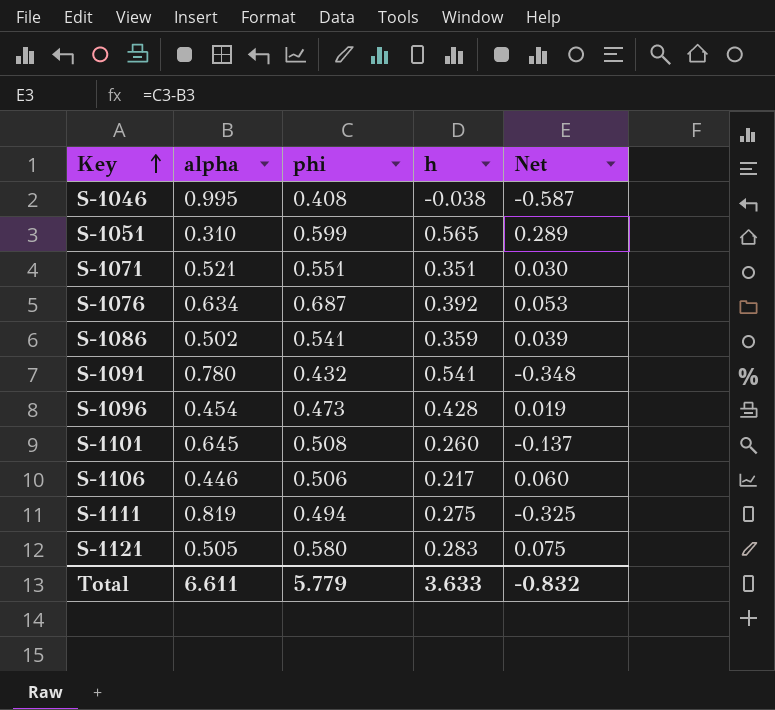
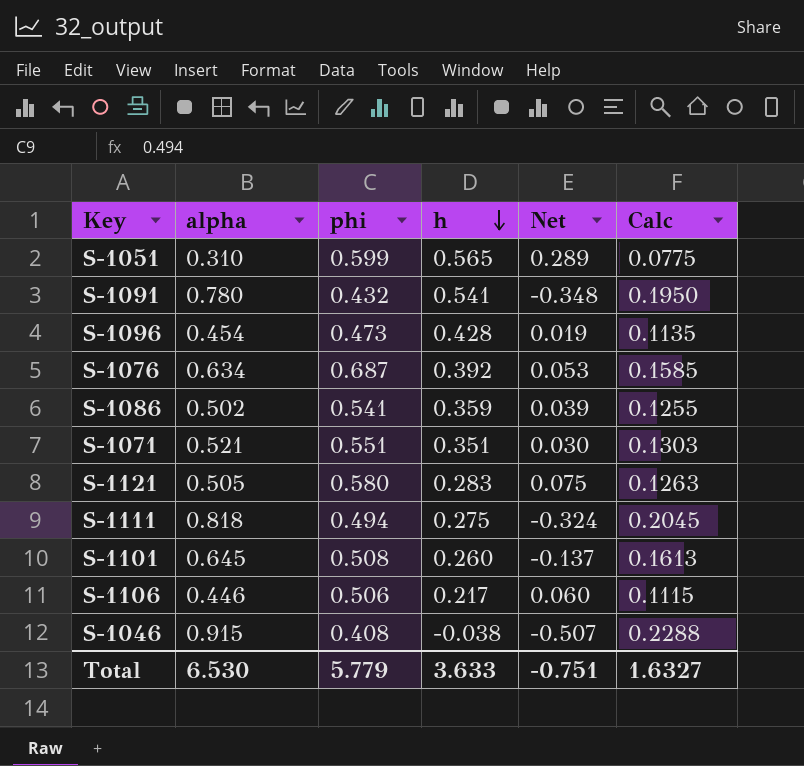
row order: Key ascending -> h descending
column Calc | formula: none -> [alpha] * 0.25
S-1111 | alpha: 0.819 -> 0.818
S-1111 | Net: -0.325 -> -0.324
S-1046 | alpha: 0.995 -> 0.915
S-1046 | Net: -0.587 -> -0.507
Total | alpha: 6.611 -> 6.530
Total | Net: -0.832 -> -0.751

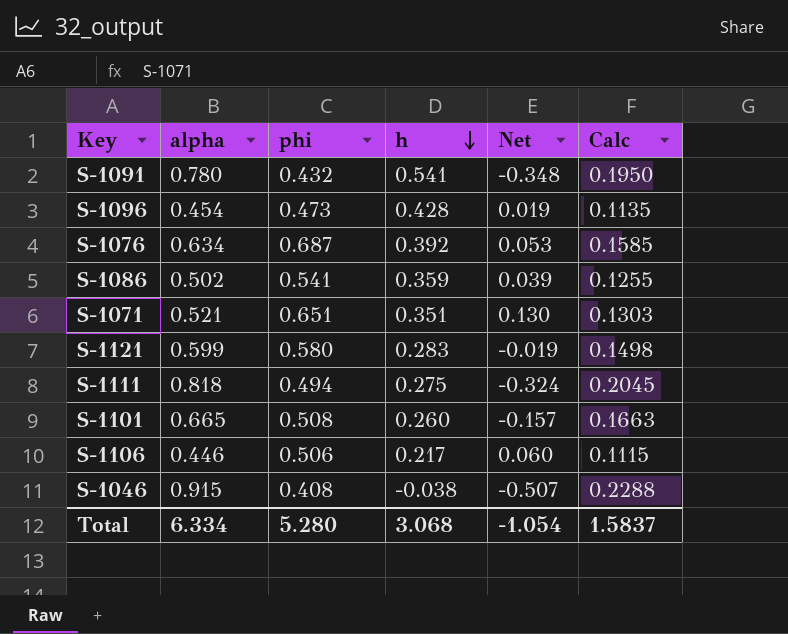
row S-1051: 0.310 | 0.599 | 0.565 | 0.289 | 0.0775 -> none
S-1071 | phi: 0.551 -> 0.651
S-1071 | Net: 0.030 -> 0.130
S-1121 | alpha: 0.505 -> 0.599
S-1121 | Net: 0.075 -> -0.019
S-1121 | Calc: 0.1263 -> 0.1498
S-1101 | alpha: 0.645 -> 0.665
S-1101 | Net: -0.137 -> -0.157
S-1101 | Calc: 0.1613 -> 0.1663
Total | alpha: 6.530 -> 6.334
Total | phi: 5.779 -> 5.280
Total | h: 3.633 -> 3.068
Total | Net: -0.751 -> -1.054
Total | Calc: 1.6327 -> 1.5837

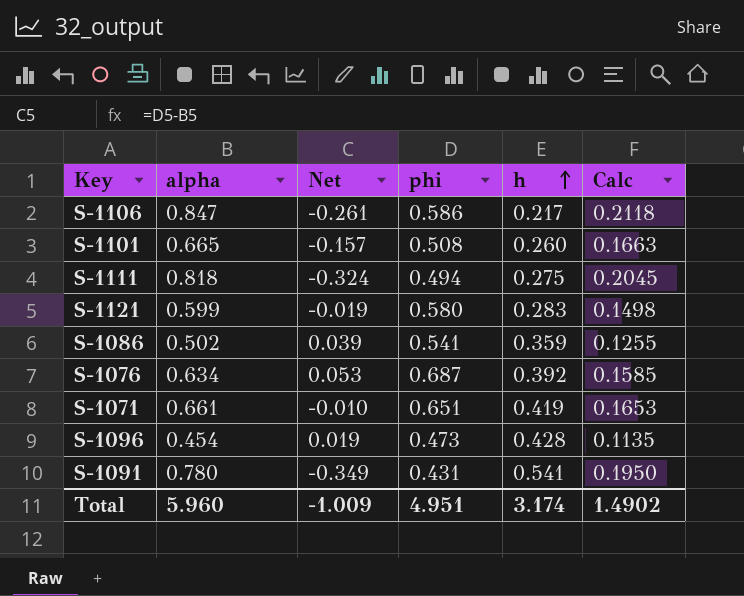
row order: h descending -> h ascending
column Net | position: 5 -> 3
row S-1046: 0.915 | 0.408 | -0.038 | -0.507 | 0.2288 -> none
S-1106 | alpha: 0.446 -> 0.847
S-1106 | Net: 0.060 -> -0.261
S-1106 | phi: 0.506 -> 0.586
S-1106 | Calc: 0.1115 -> 0.2118
S-1071 | alpha: 0.521 -> 0.661
S-1071 | Net: 0.130 -> -0.010
S-1071 | h: 0.351 -> 0.419
S-1071 | Calc: 0.1303 -> 0.1653
S-1091 | Net: -0.348 -> -0.349
S-1091 | phi: 0.432 -> 0.431
Total | alpha: 6.334 -> 5.960
Total | Net: -1.054 -> -1.009
Total | phi: 5.280 -> 4.951
Total | h: 3.068 -> 3.174
Total | Calc: 1.5837 -> 1.4902

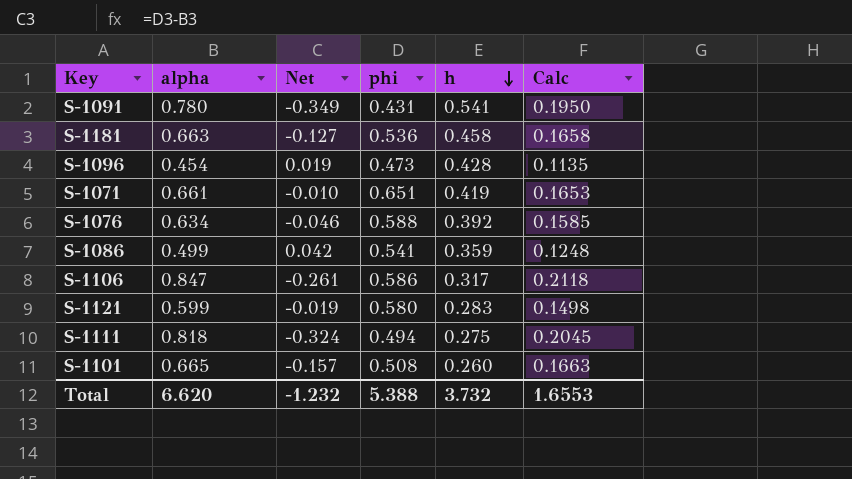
row order: h ascending -> h descending
row S-1181: none -> 0.663 | -0.127 | 0.536 | 0.458 | 0.1658
S-1076 | Net: 0.053 -> -0.046
S-1076 | phi: 0.687 -> 0.588
S-1086 | alpha: 0.502 -> 0.499
S-1086 | Net: 0.039 -> 0.042
S-1086 | Calc: 0.1255 -> 0.1248
S-1106 | h: 0.217 -> 0.317
Total | alpha: 5.960 -> 6.620
Total | Net: -1.009 -> -1.232
Total | phi: 4.951 -> 5.388
Total | h: 3.174 -> 3.732
Total | Calc: 1.4902 -> 1.6553

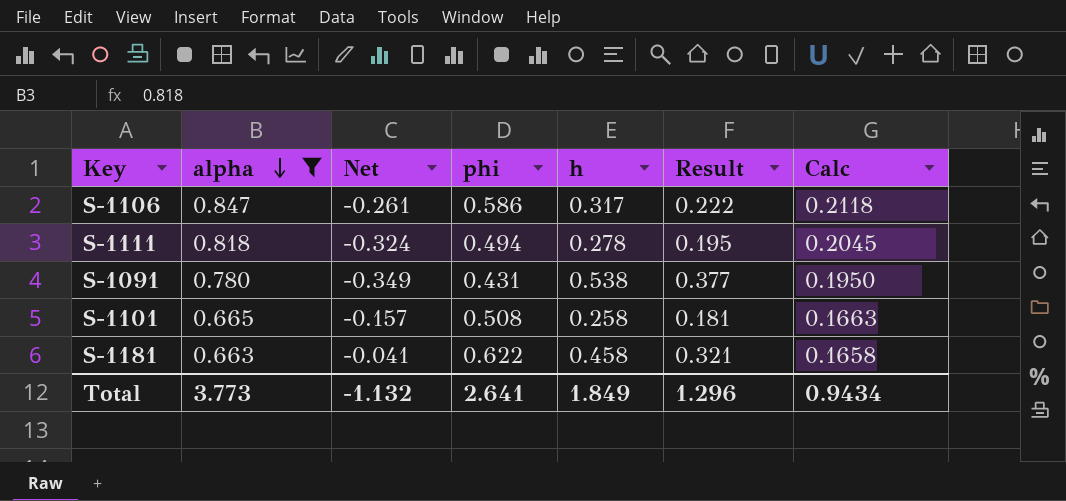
filter: none -> alpha >= 0.663
row order: h descending -> alpha descending
column Result | formula: none -> [h] * 0.7
S-1111 | h: 0.275 -> 0.278
S-1091 | h: 0.541 -> 0.538
S-1101 | h: 0.260 -> 0.258
S-1181 | Net: -0.127 -> -0.041
S-1181 | phi: 0.536 -> 0.622
Total | alpha: 6.620 -> 3.773
Total | Net: -1.232 -> -1.132
Total | phi: 5.388 -> 2.641
Total | h: 3.732 -> 1.849
Total | Calc: 1.6553 -> 0.9434

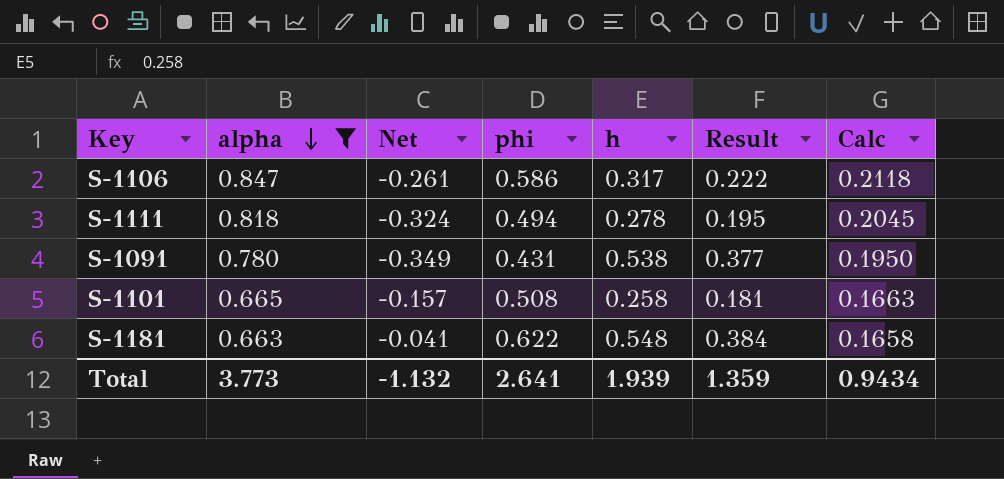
S-1181 | h: 0.458 -> 0.548
S-1181 | Result: 0.321 -> 0.384
Total | h: 1.849 -> 1.939
Total | Result: 1.296 -> 1.359

